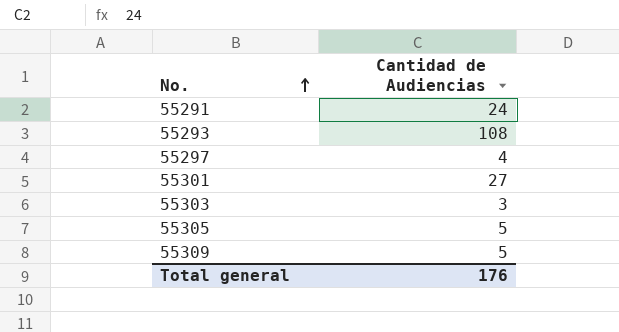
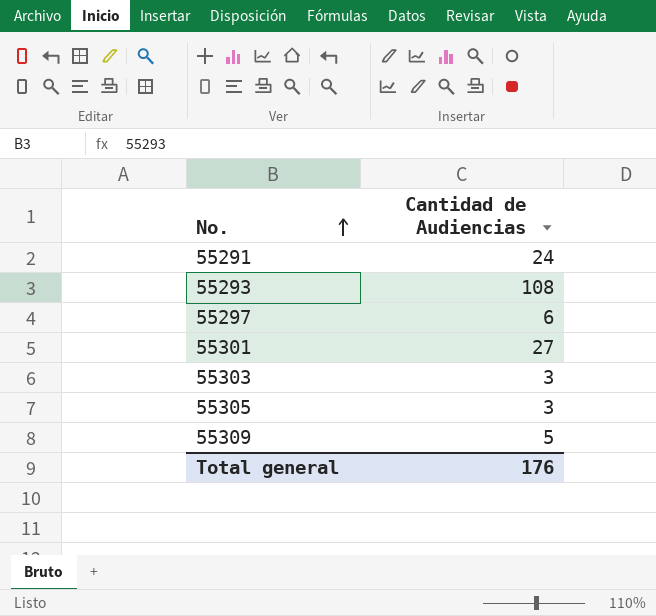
55297 | Cantidad de Audiencias: 4 -> 6
55305 | Cantidad de Audiencias: 5 -> 3

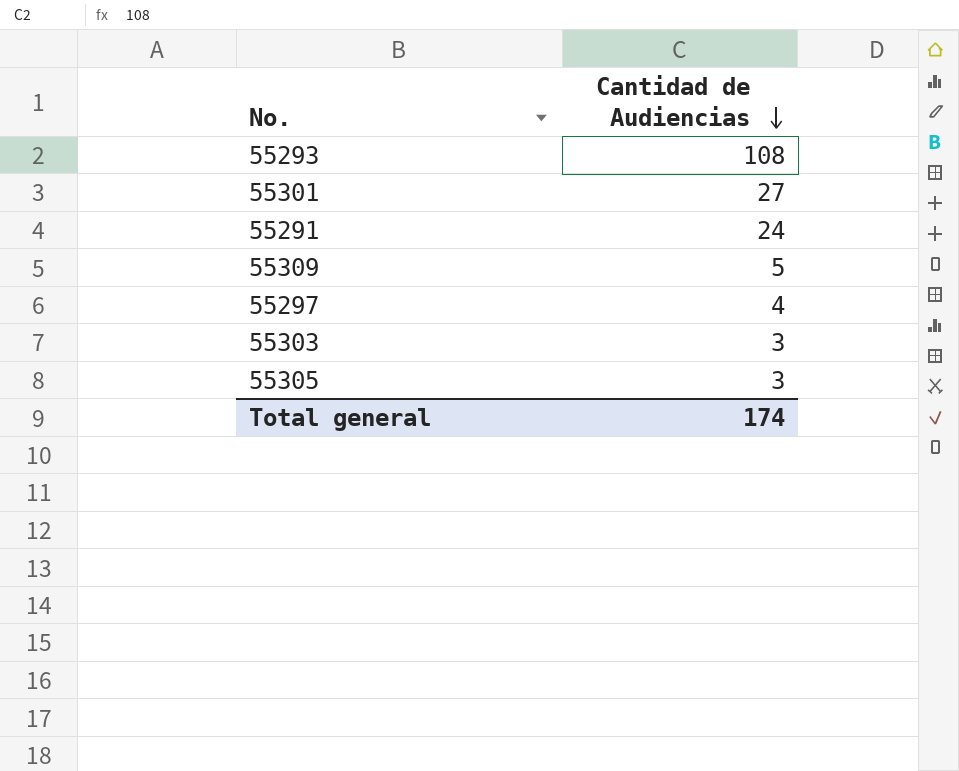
row order: No. ascending -> Cantidad de Audiencias descending
55297 | Cantidad de Audiencias: 6 -> 4
Total general | Cantidad de Audiencias: 176 -> 174

